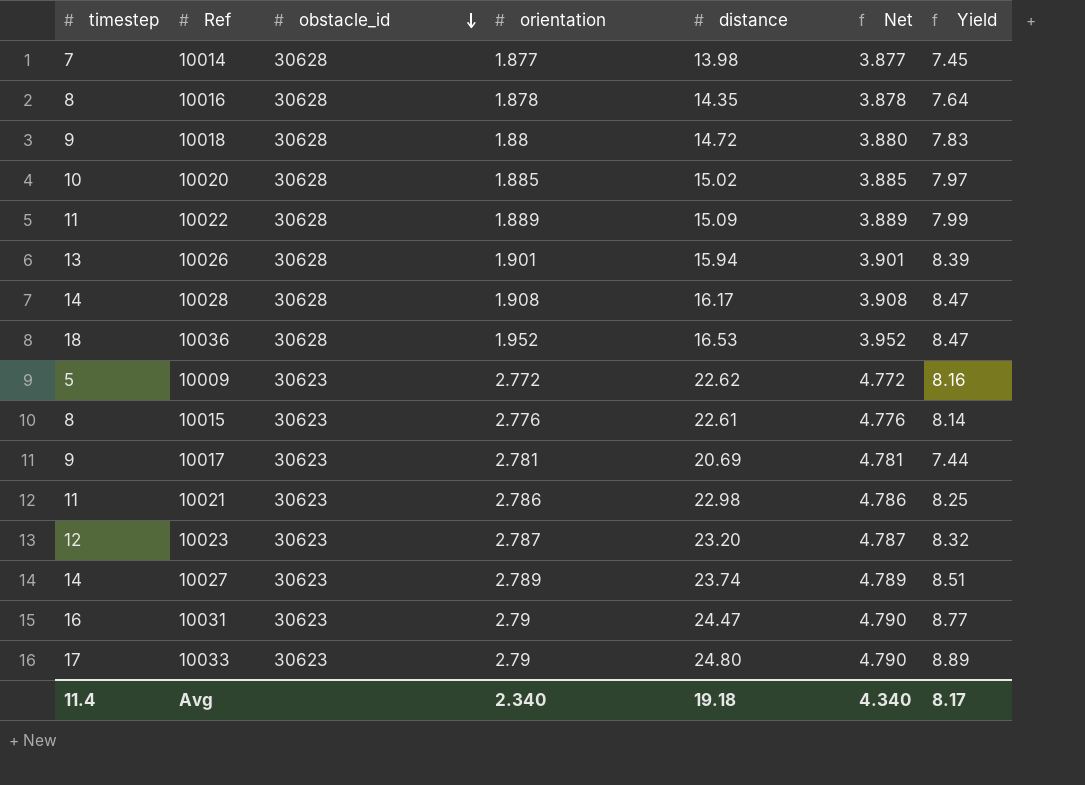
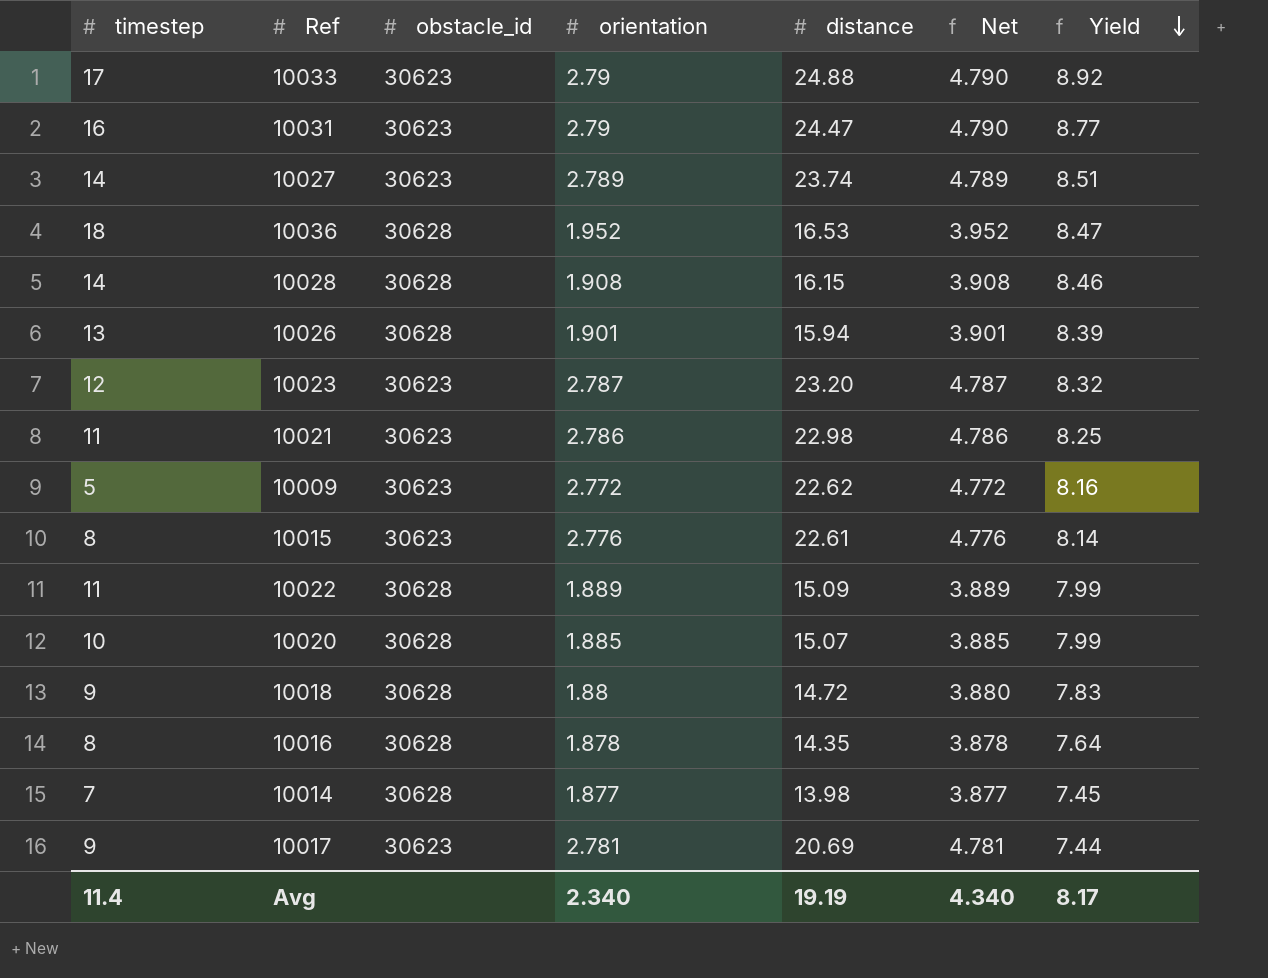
row order: obstacle_id descending -> Yield descending
10033 | distance: 24.80 -> 24.88
10033 | Yield: 8.89 -> 8.92
10028 | distance: 16.17 -> 16.15
10028 | Yield: 8.47 -> 8.46
10020 | distance: 15.02 -> 15.07
10020 | Yield: 7.97 -> 7.99
Avg | distance: 19.18 -> 19.19

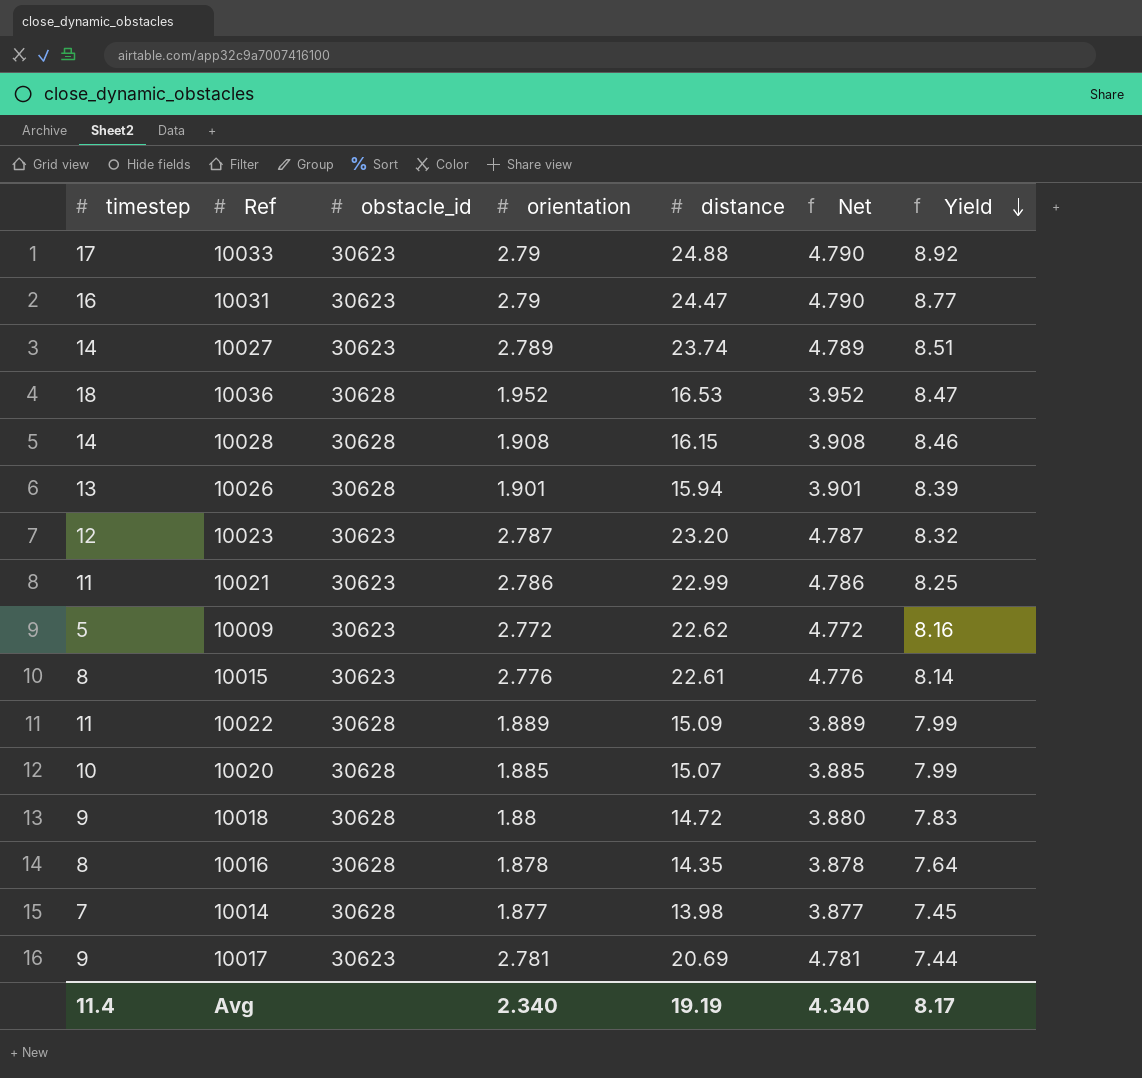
10021 | distance: 22.98 -> 22.99

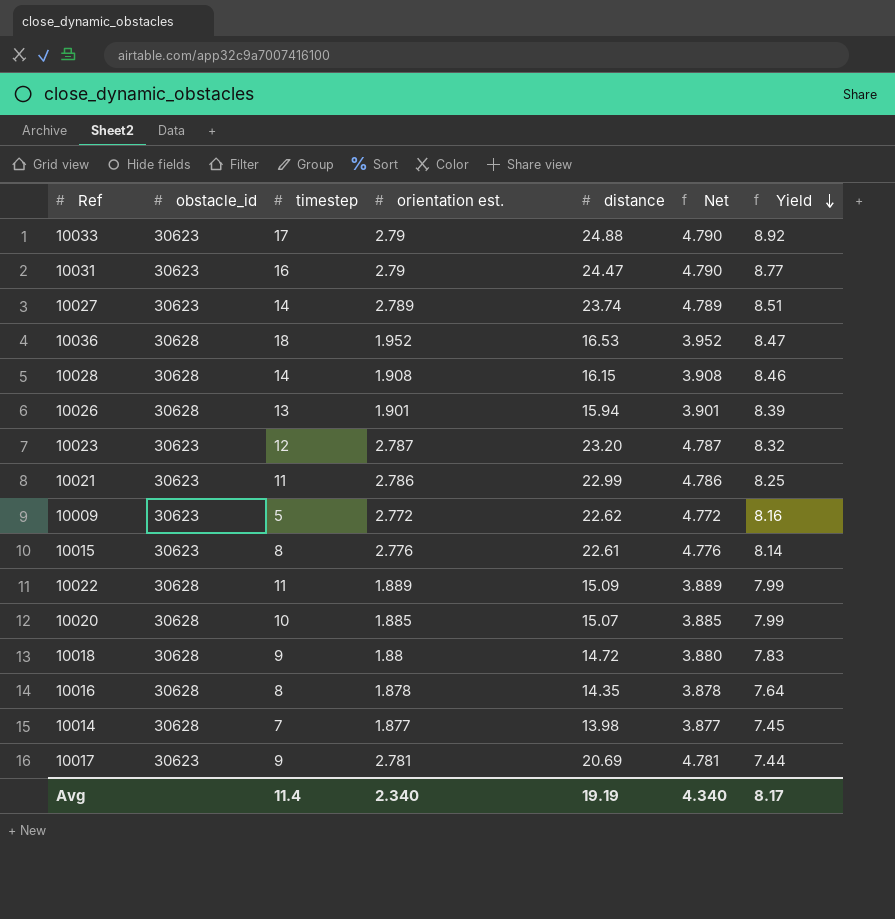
column timestep | position: 1 -> 3
column name: orientation -> orientation est.

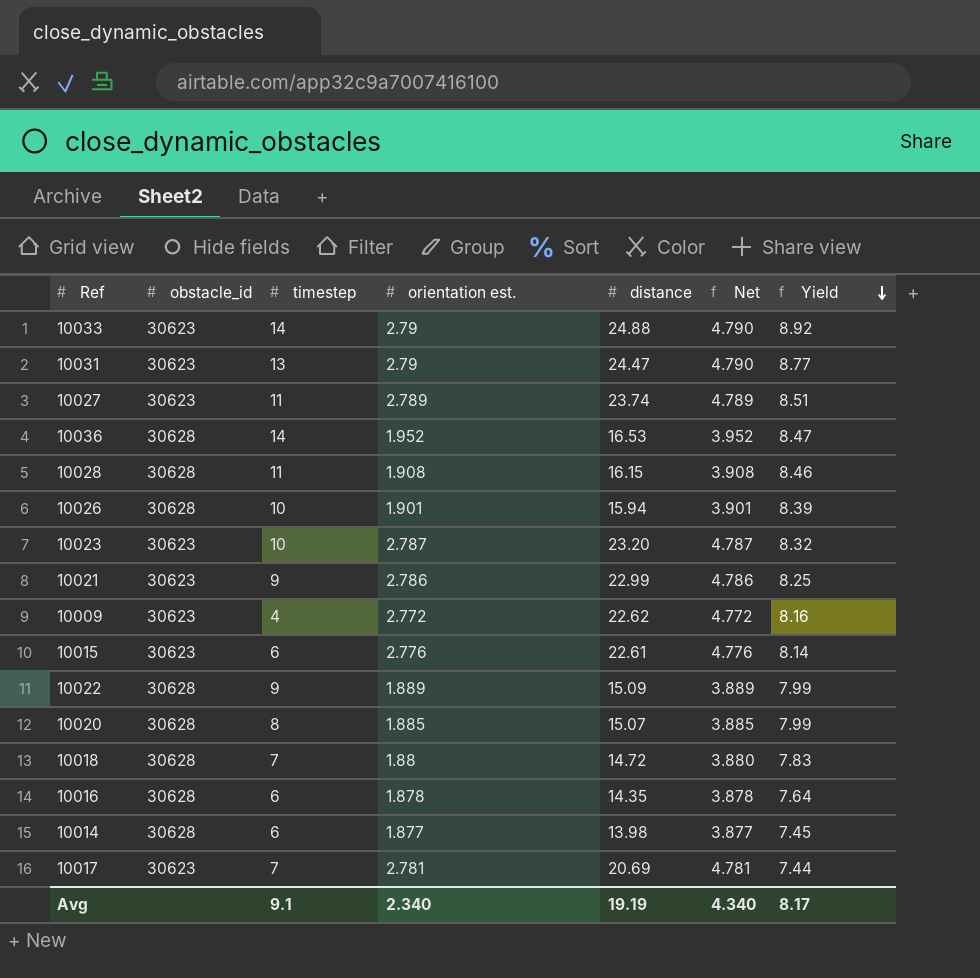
10033 | timestep: 17 -> 14
10031 | timestep: 16 -> 13
10027 | timestep: 14 -> 11
10036 | timestep: 18 -> 14
10028 | timestep: 14 -> 11
10026 | timestep: 13 -> 10
10023 | timestep: 12 -> 10
10021 | timestep: 11 -> 9
10009 | timestep: 5 -> 4
10015 | timestep: 8 -> 6
10022 | timestep: 11 -> 9
10020 | timestep: 10 -> 8
10018 | timestep: 9 -> 7
10016 | timestep: 8 -> 6
10014 | timestep: 7 -> 6
10017 | timestep: 9 -> 7
Avg | timestep: 11.4 -> 9.1

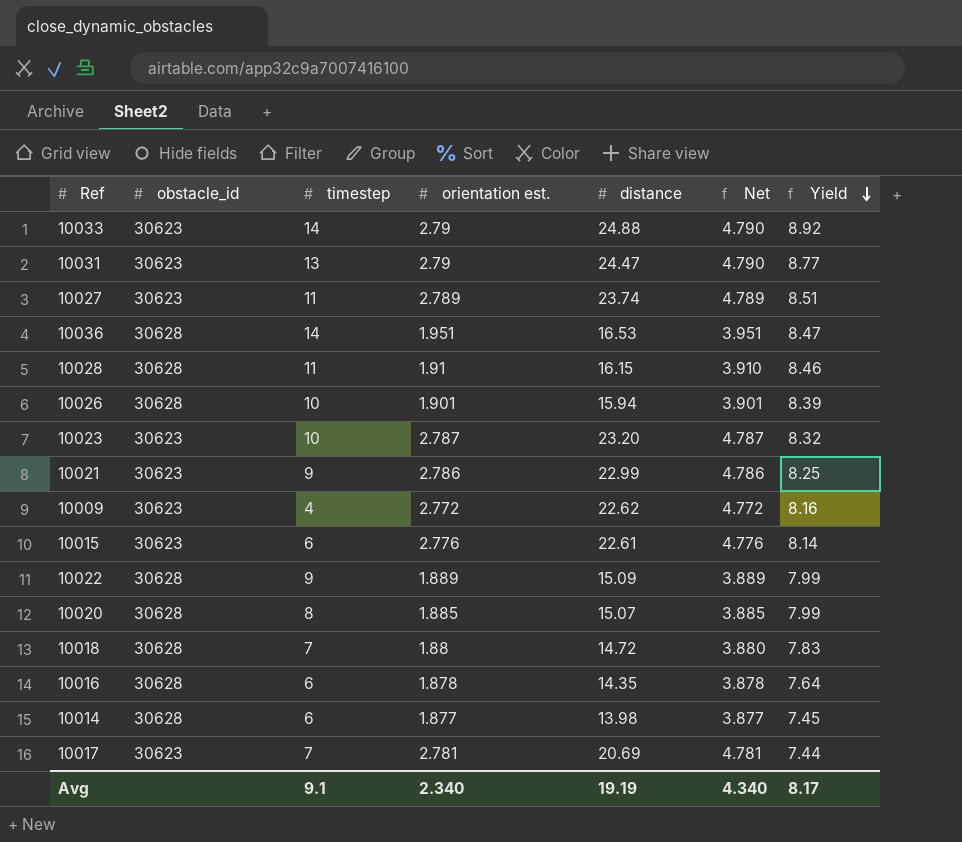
10036 | orientation est.: 1.952 -> 1.951
10036 | Net: 3.952 -> 3.951
10028 | orientation est.: 1.908 -> 1.91
10028 | Net: 3.908 -> 3.910

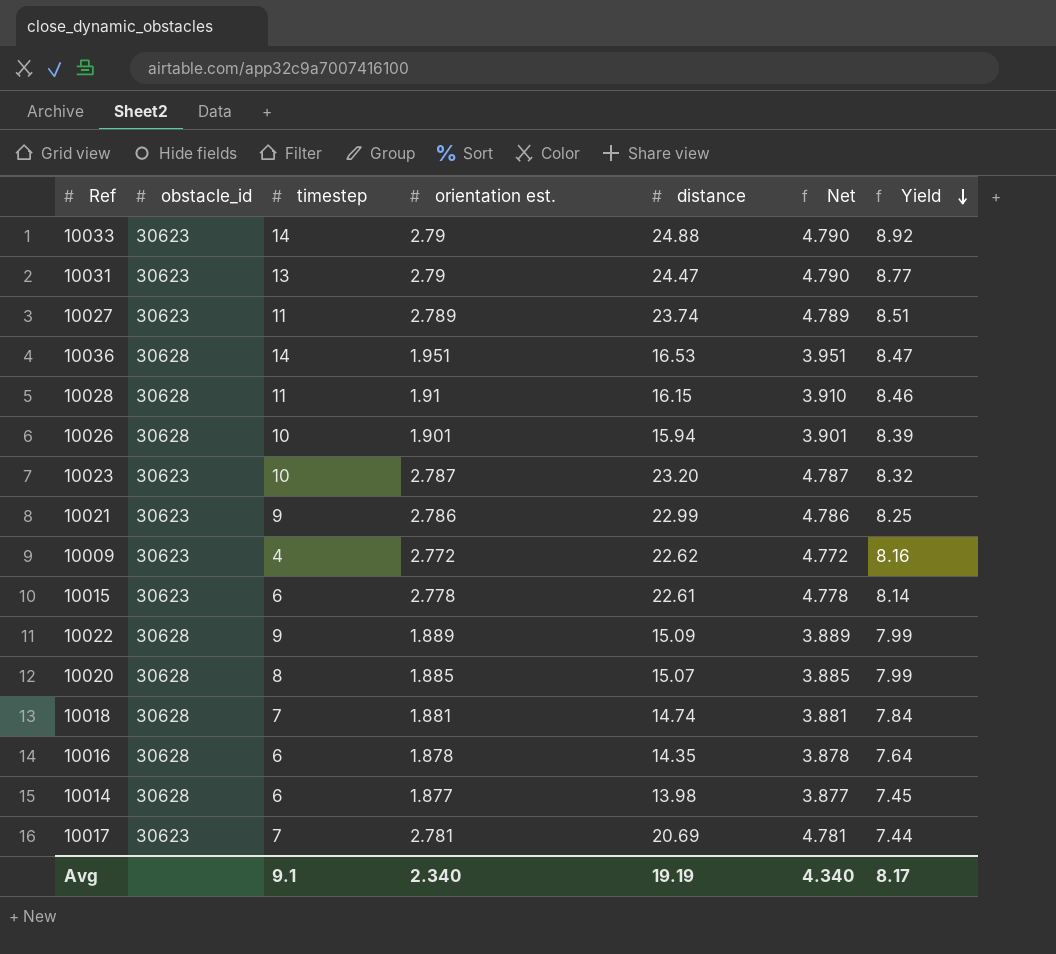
10015 | orientation est.: 2.776 -> 2.778
10015 | Net: 4.776 -> 4.778
10018 | orientation est.: 1.88 -> 1.881
10018 | distance: 14.72 -> 14.74
10018 | Net: 3.880 -> 3.881
10018 | Yield: 7.83 -> 7.84

